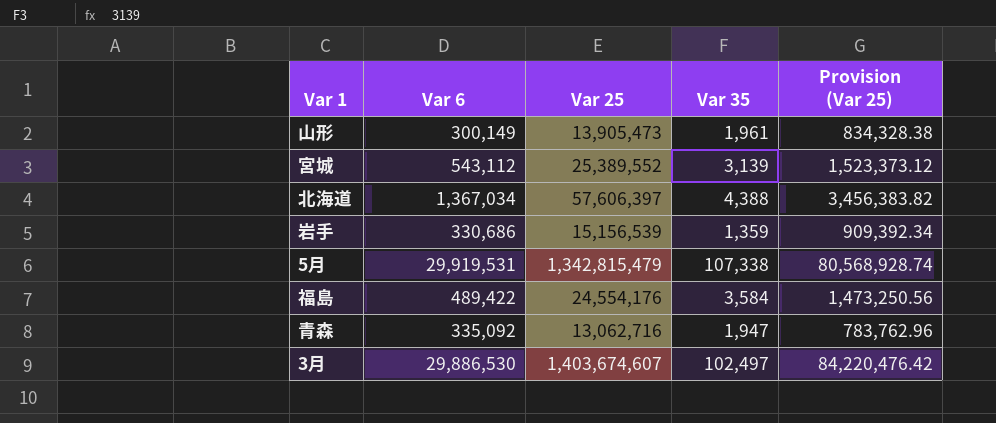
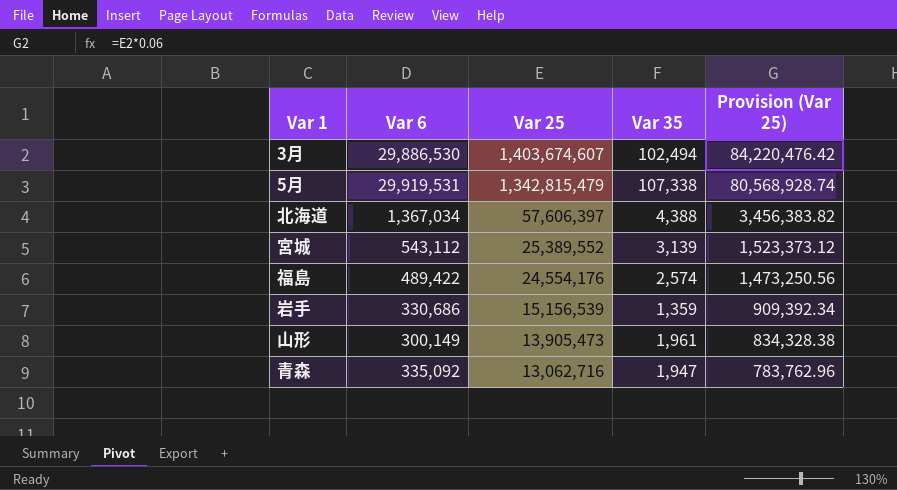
row order: none -> Var 25 descending
3月 | Var 35: 102,497 -> 102,494
福島 | Var 35: 3,584 -> 2,574

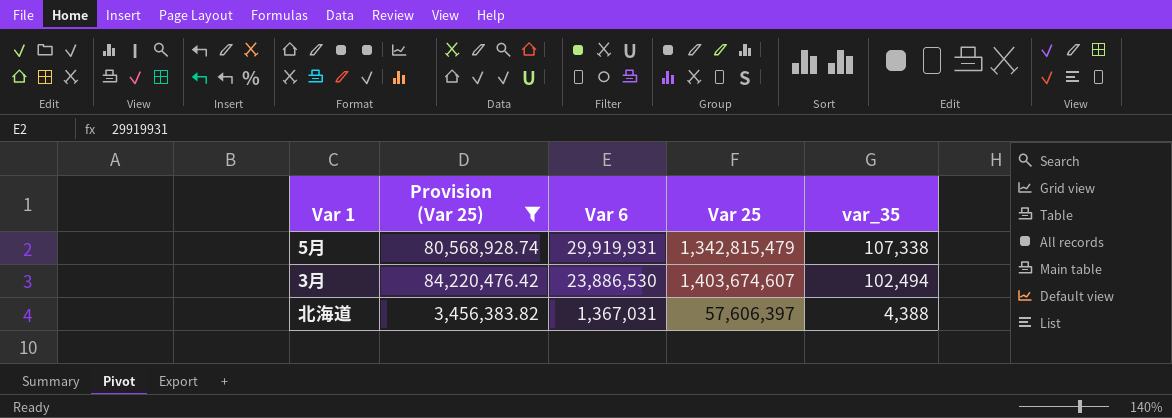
filter: none -> Provision (Var 25) >= 3,456,383.82
row order: Var 25 descending -> Var 6 descending
column Provision (Var 25) | position: 5 -> 2
column name: Var 35 -> var_35
5月 | Var 6: 29,919,531 -> 29,919,931
3月 | Var 6: 29,886,530 -> 23,886,530
北海道 | Var 6: 1,367,034 -> 1,367,031

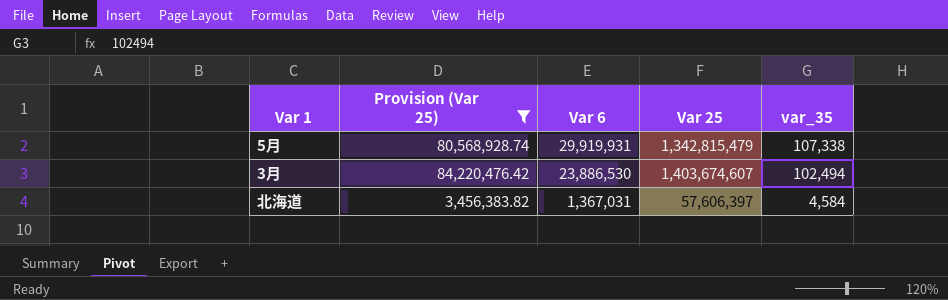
北海道 | var_35: 4,388 -> 4,584

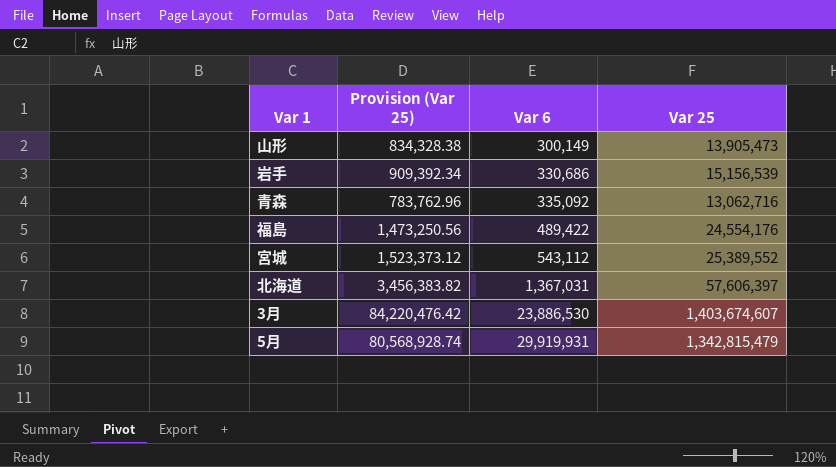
filter: Provision (Var 25) >= 3,456,383.82 -> none
row order: Var 6 descending -> Var 6 ascending
column var_35 | position: 5 -> none

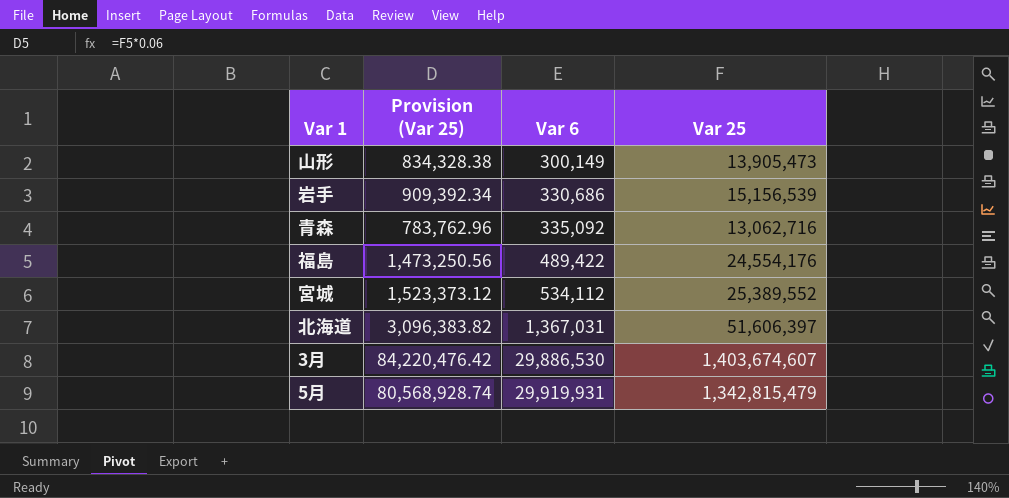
宮城 | Var 6: 543,112 -> 534,112
北海道 | Provision (Var 25): 3,456,383.82 -> 3,096,383.82
北海道 | Var 25: 57,606,397 -> 51,606,397
3月 | Var 6: 23,886,530 -> 29,886,530

